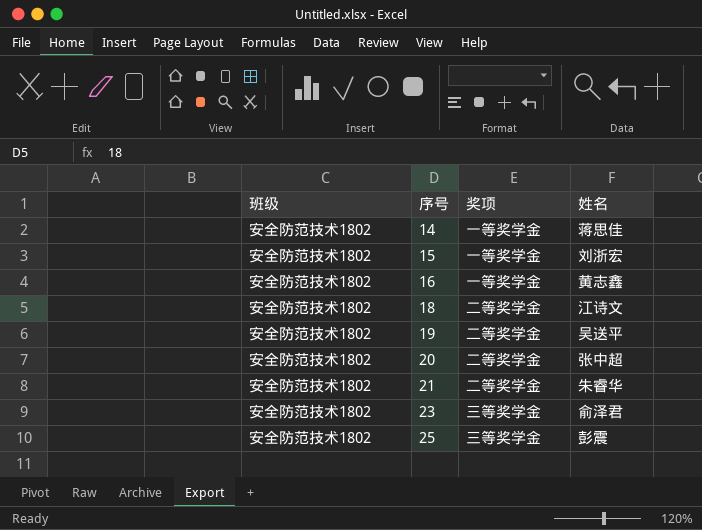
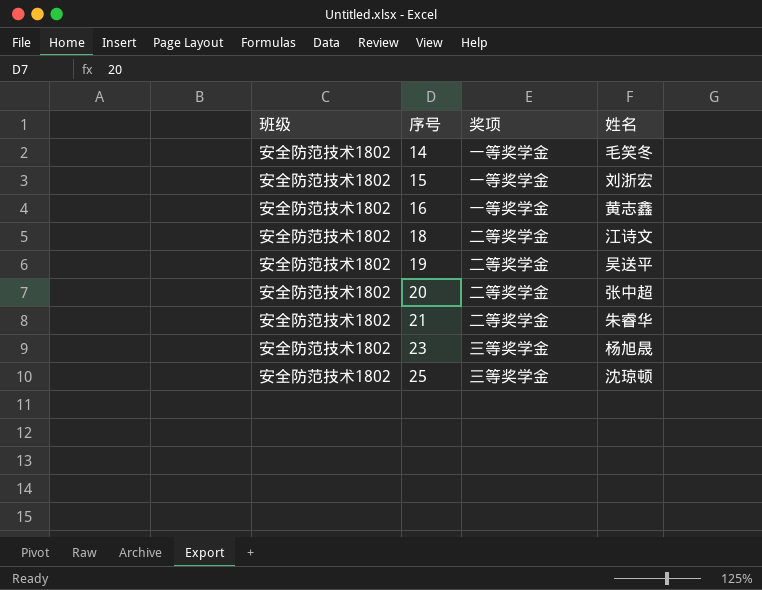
14 | 姓名: 蒋思佳 -> 毛笑冬
23 | 姓名: 俞泽君 -> 杨旭晟
25 | 姓名: 彭震 -> 沈琼顿

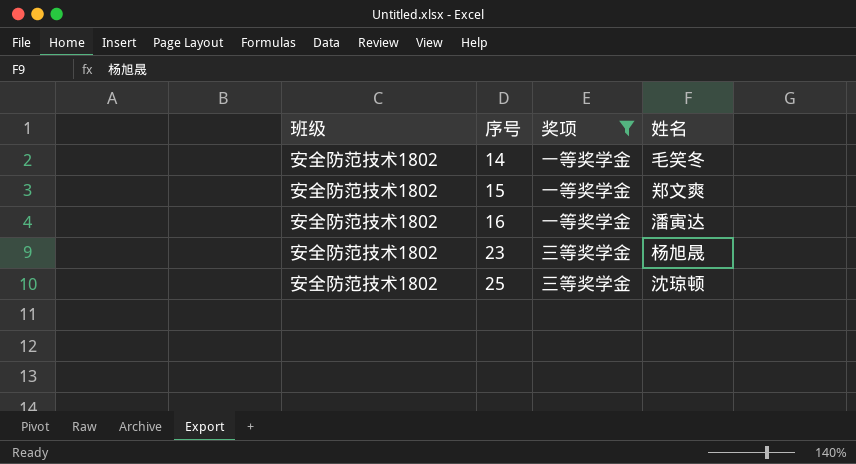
filter: none -> 奖项 != 二等奖学金
15 | 姓名: 刘浙宏 -> 郑文爽
16 | 姓名: 黄志鑫 -> 潘寅达

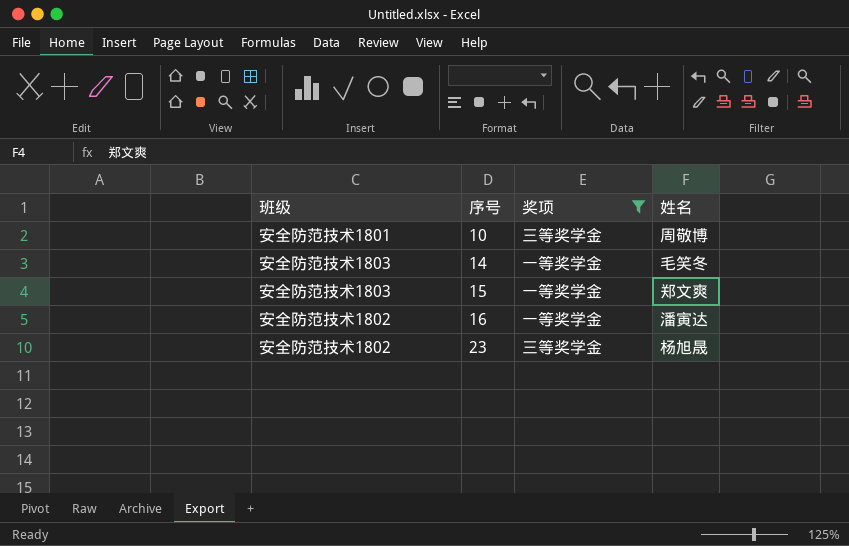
row 25: 安全防范技术1802 | 三等奖学金 | 沈琼顿 -> none
row 10: none -> 安全防范技术1801 | 三等奖学金 | 周敬博
14 | 班级: 安全防范技术1802 -> 安全防范技术1803
15 | 班级: 安全防范技术1802 -> 安全防范技术1803

